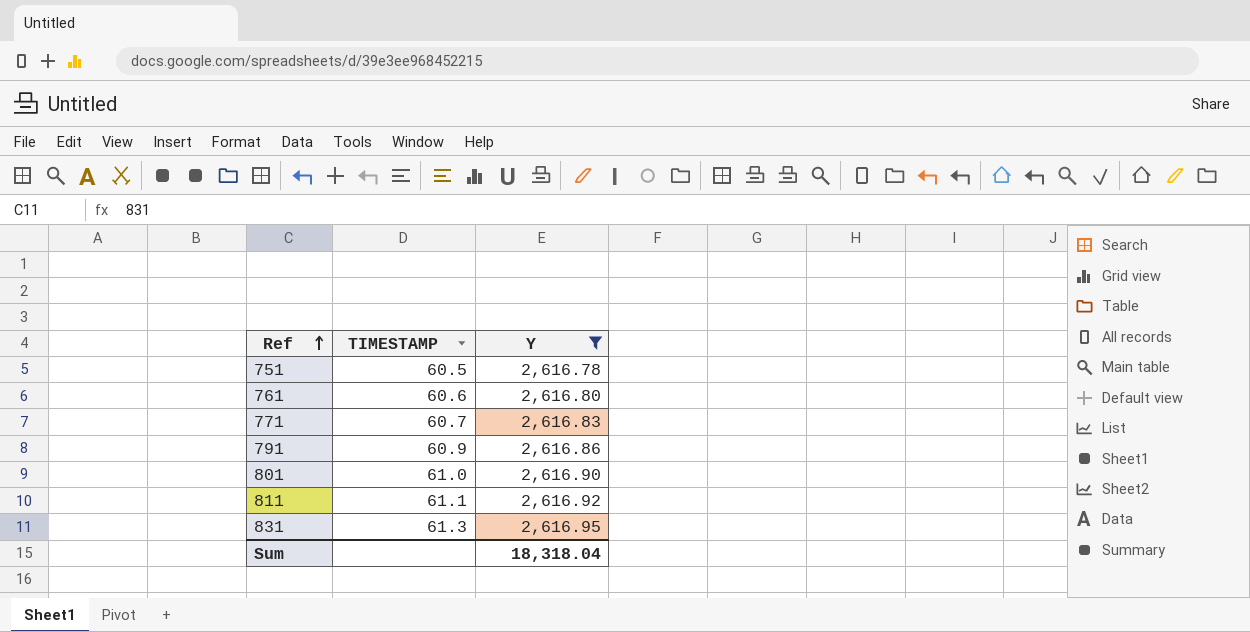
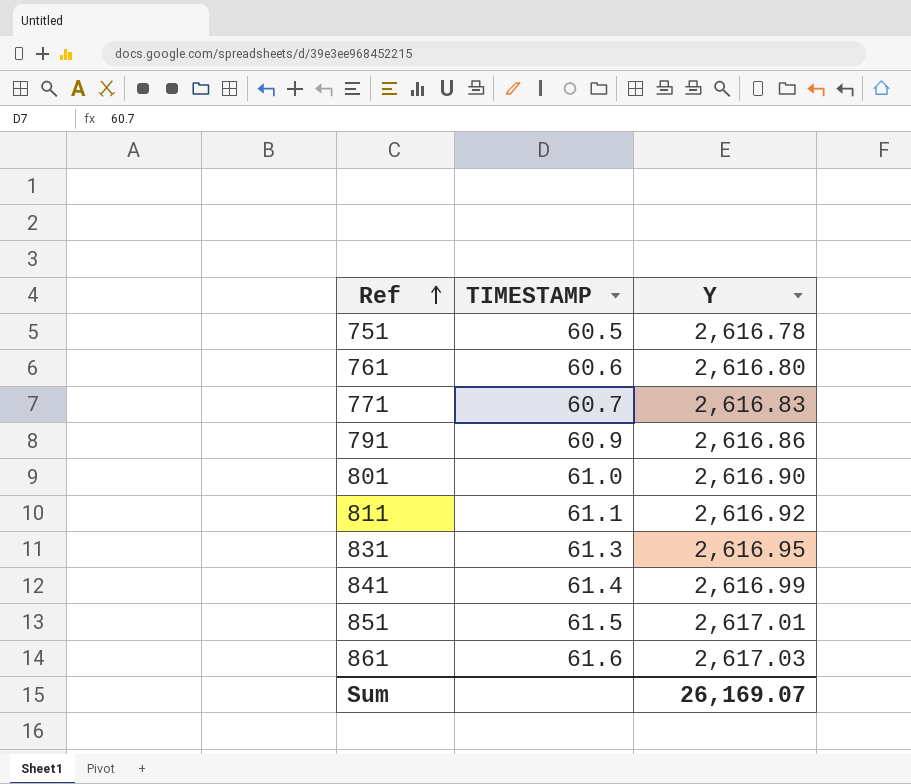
filter: Y <= 2,616.95 -> none
Sum | Y: 18,318.04 -> 26,169.07

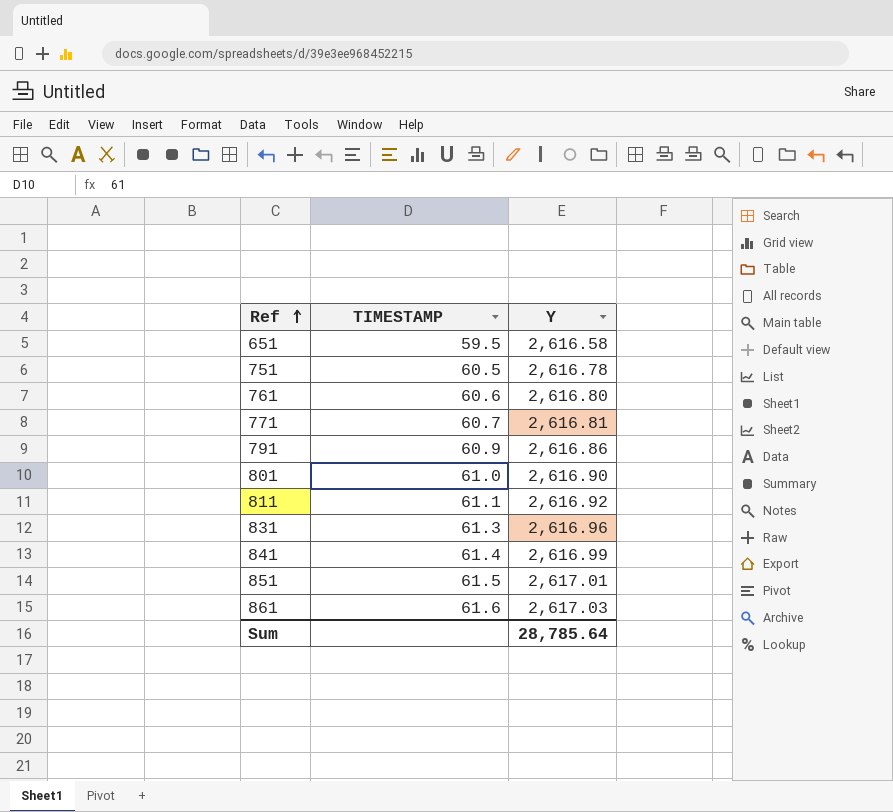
row 651: none -> 59.5 | 2,616.58
771 | Y: 2,616.83 -> 2,616.81
831 | Y: 2,616.95 -> 2,616.96
Sum | Y: 26,169.07 -> 28,785.64

